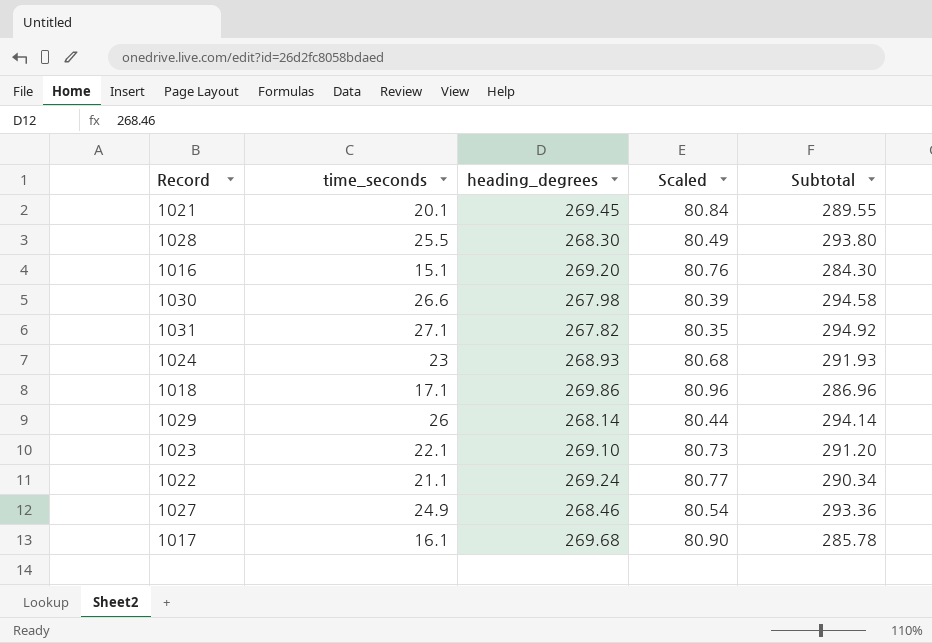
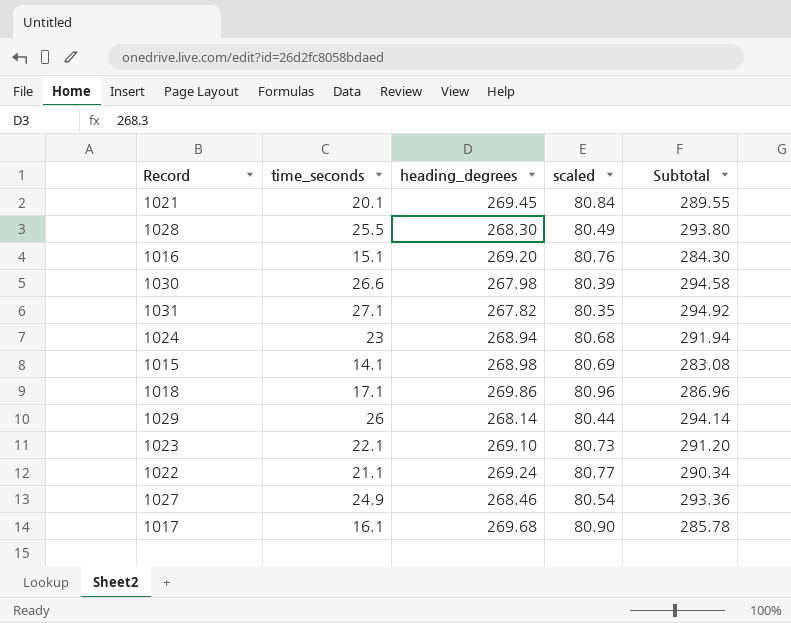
column name: Scaled -> scaled
1024 | heading_degrees: 268.93 -> 268.94
1024 | Subtotal: 291.93 -> 291.94
row 1015: none -> 14.1 | 268.98 | 80.69 | 283.08

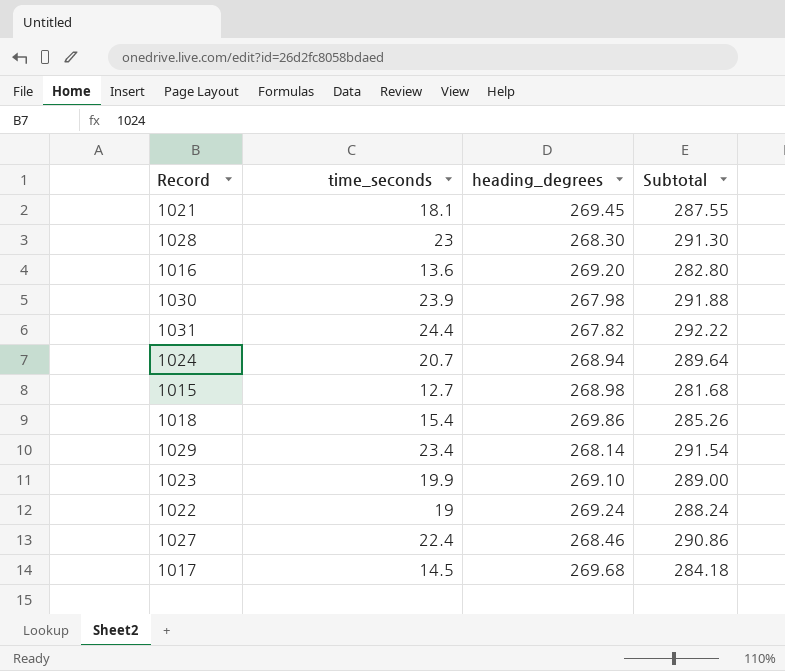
column scaled | formula: [heading_degrees] * 0.3 -> none
1021 | time_seconds: 20.1 -> 18.1
1021 | Subtotal: 289.55 -> 287.55
1028 | time_seconds: 25.5 -> 23
1028 | Subtotal: 293.80 -> 291.30
1016 | time_seconds: 15.1 -> 13.6
1016 | Subtotal: 284.30 -> 282.80
1030 | time_seconds: 26.6 -> 23.9
1030 | Subtotal: 294.58 -> 291.88
1031 | time_seconds: 27.1 -> 24.4
1031 | Subtotal: 294.92 -> 292.22
1024 | time_seconds: 23 -> 20.7
1024 | Subtotal: 291.94 -> 289.64
1015 | time_seconds: 14.1 -> 12.7
1015 | Subtotal: 283.08 -> 281.68
1018 | time_seconds: 17.1 -> 15.4
1018 | Subtotal: 286.96 -> 285.26
1029 | time_seconds: 26 -> 23.4
1029 | Subtotal: 294.14 -> 291.54
1023 | time_seconds: 22.1 -> 19.9
1023 | Subtotal: 291.20 -> 289.00
1022 | time_seconds: 21.1 -> 19
1022 | Subtotal: 290.34 -> 288.24
1027 | time_seconds: 24.9 -> 22.4
1027 | Subtotal: 293.36 -> 290.86
1017 | time_seconds: 16.1 -> 14.5
1017 | Subtotal: 285.78 -> 284.18

